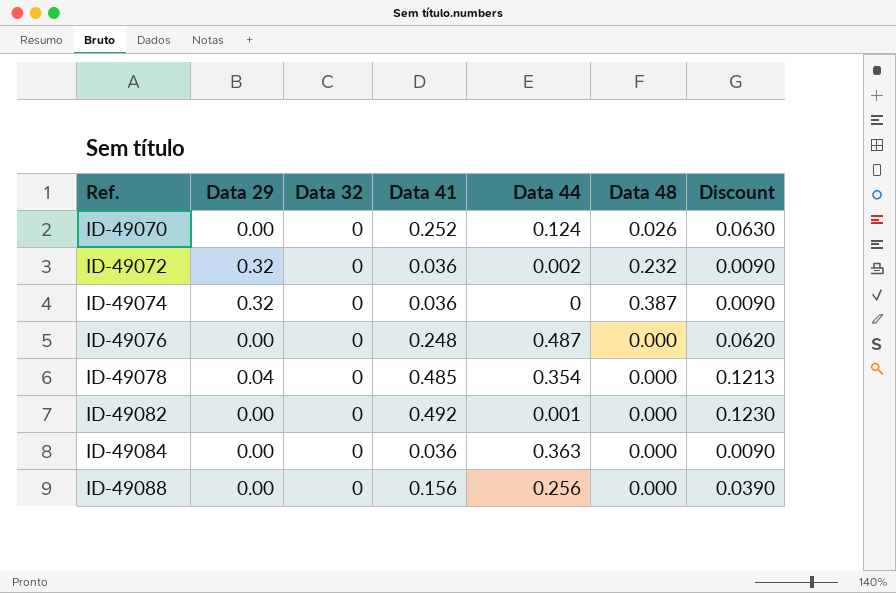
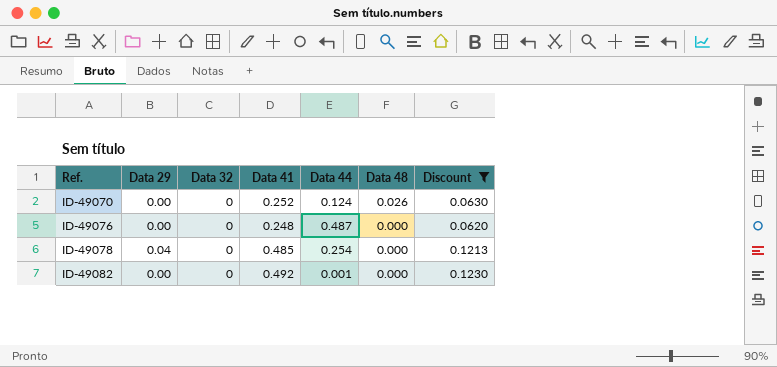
filter: none -> Discount >= 0.0620
ID-49078 | Data 44: 0.354 -> 0.254

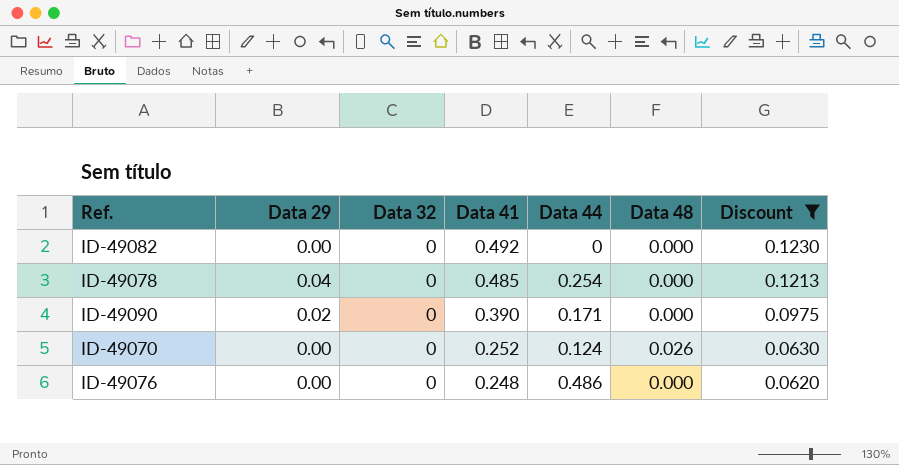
row order: Ref. ascending -> Data 41 descending
ID-49082 | Data 44: 0.001 -> 0
row ID-49090: none -> 0.02 | 0 | 0.390 | 0.171 | 0.000 | 0.0975
ID-49076 | Data 44: 0.487 -> 0.486

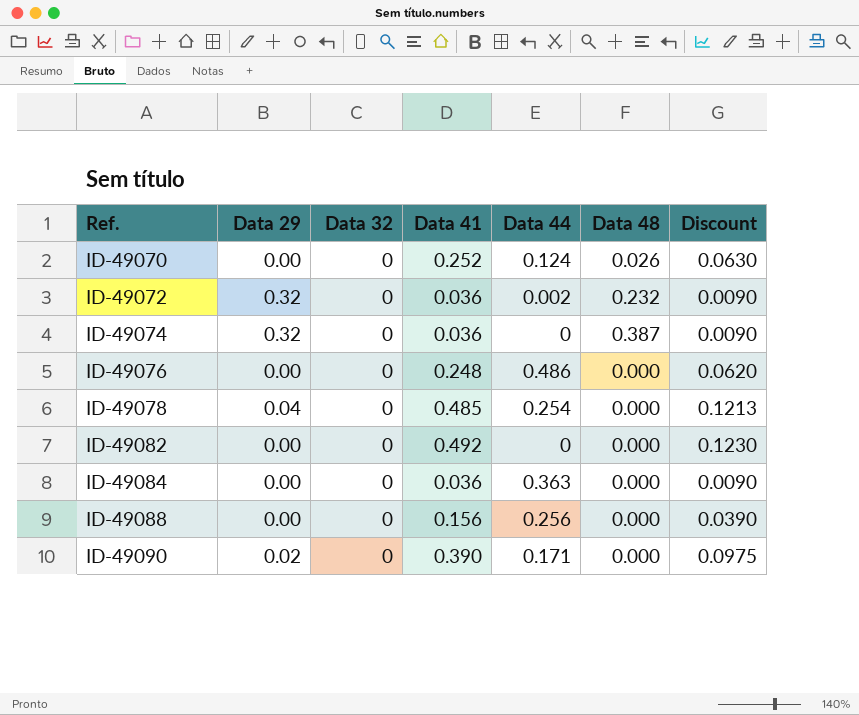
filter: Discount >= 0.0620 -> none
row order: Data 41 descending -> Ref. ascending

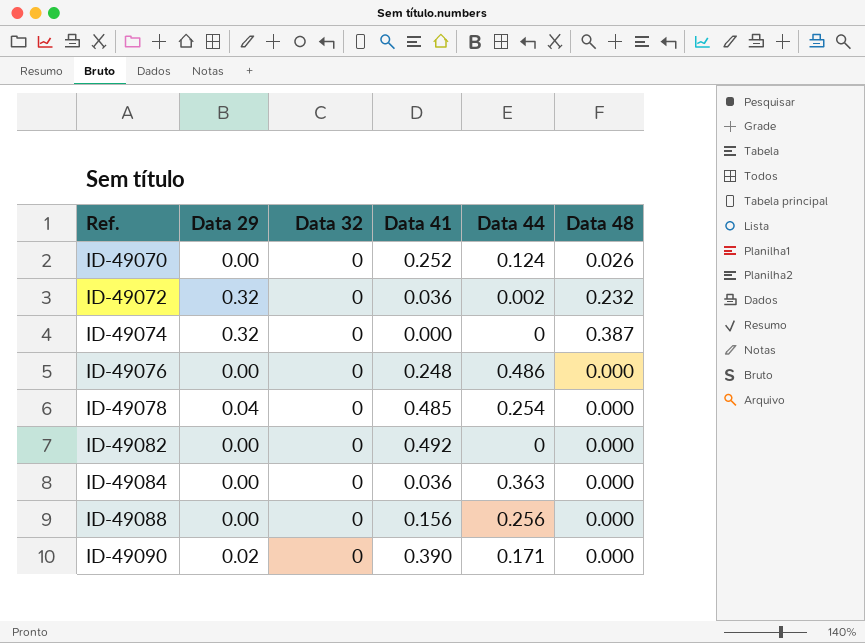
column Discount | formula: [Data 41] * 0.25 -> none
ID-49074 | Data 41: 0.036 -> 0.000

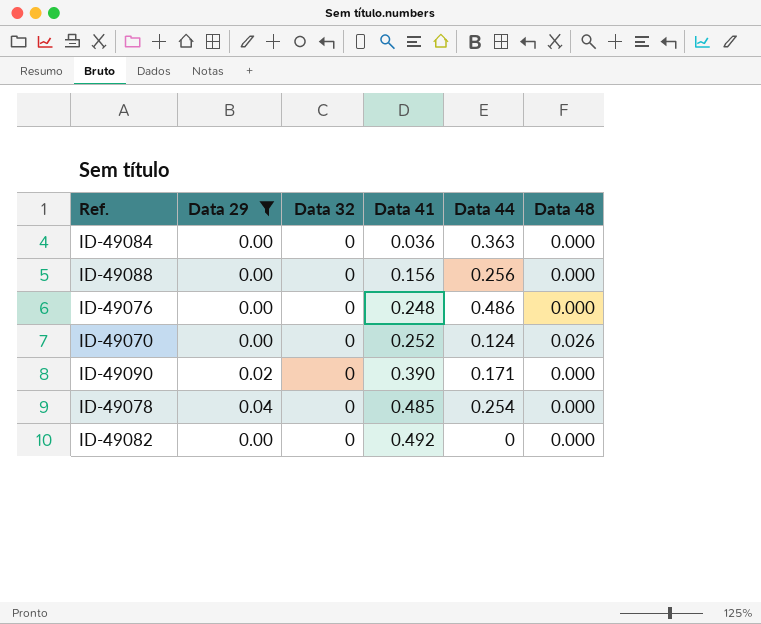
filter: none -> Data 29 != 0.32
row order: Ref. ascending -> Data 41 ascending

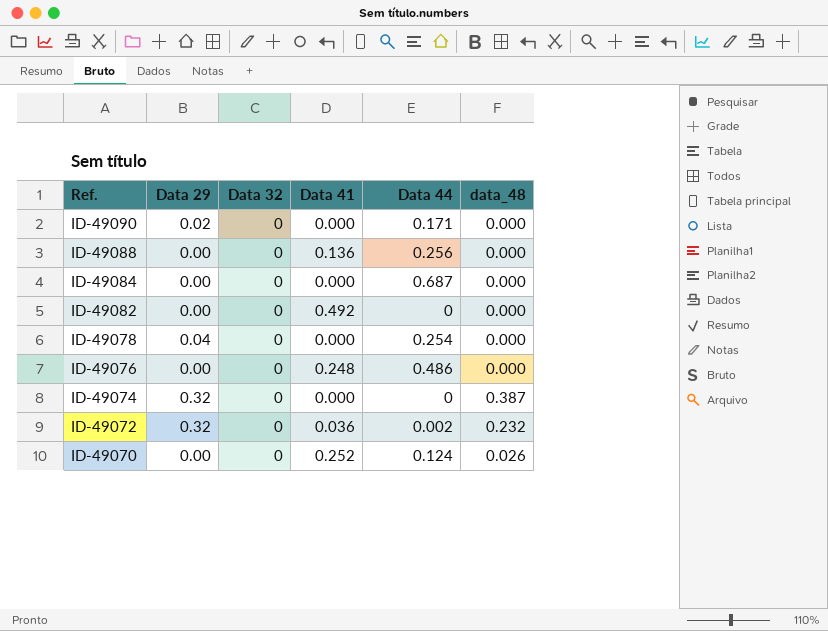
filter: Data 29 != 0.32 -> none
row order: Data 41 ascending -> Ref. descending
column name: Data 48 -> data_48
ID-49090 | Data 41: 0.390 -> 0.000
ID-49088 | Data 41: 0.156 -> 0.136
ID-49084 | Data 41: 0.036 -> 0.000
ID-49084 | Data 44: 0.363 -> 0.687
ID-49078 | Data 41: 0.485 -> 0.000

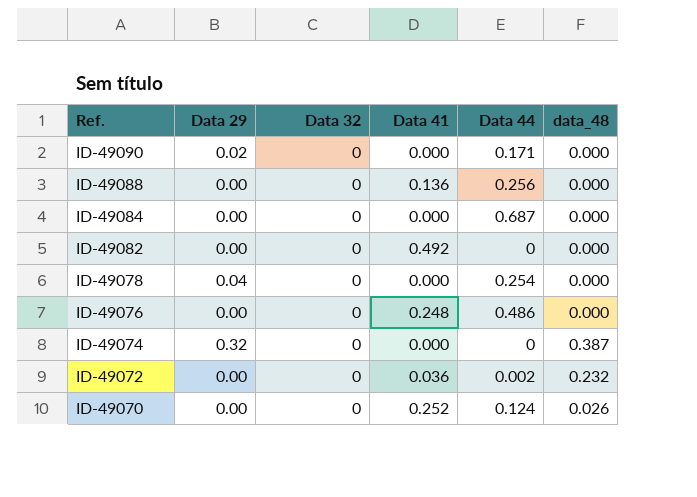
ID-49072 | Data 29: 0.32 -> 0.00

